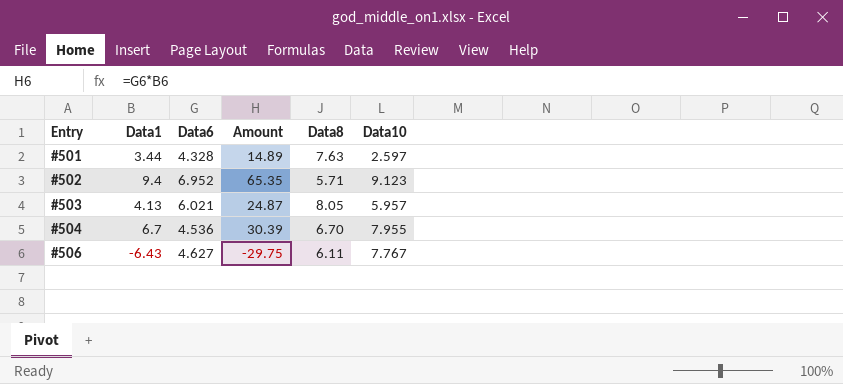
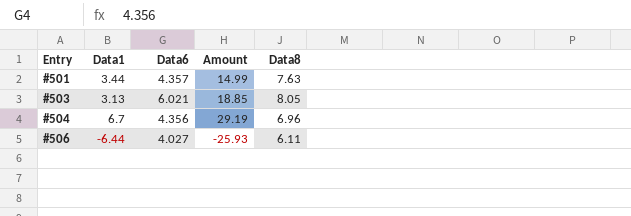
column Data10 | position: 6 -> none
row #502: 9.4 | 6.952 | 65.35 | 5.71 | 9.123 -> none
#501 | Data6: 4.328 -> 4.357
#501 | Amount: 14.89 -> 14.99
#503 | Data1: 4.13 -> 3.13
#503 | Amount: 24.87 -> 18.85
#504 | Data6: 4.536 -> 4.356
#504 | Amount: 30.39 -> 29.19
#504 | Data8: 6.70 -> 6.96
#506 | Data1: -6.43 -> -6.44
#506 | Data6: 4.627 -> 4.027
#506 | Amount: -29.75 -> -25.93

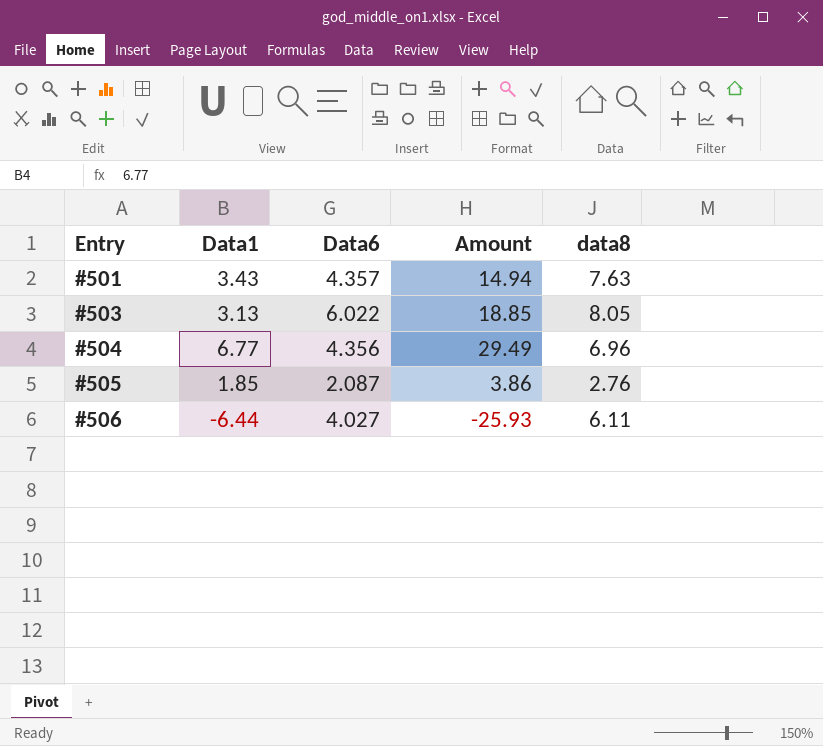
column name: Data8 -> data8
#501 | Data1: 3.44 -> 3.43
#501 | Amount: 14.99 -> 14.94
#503 | Data6: 6.021 -> 6.022
#504 | Data1: 6.7 -> 6.77
#504 | Amount: 29.19 -> 29.49
row #505: none -> 1.85 | 2.087 | 3.86 | 2.76

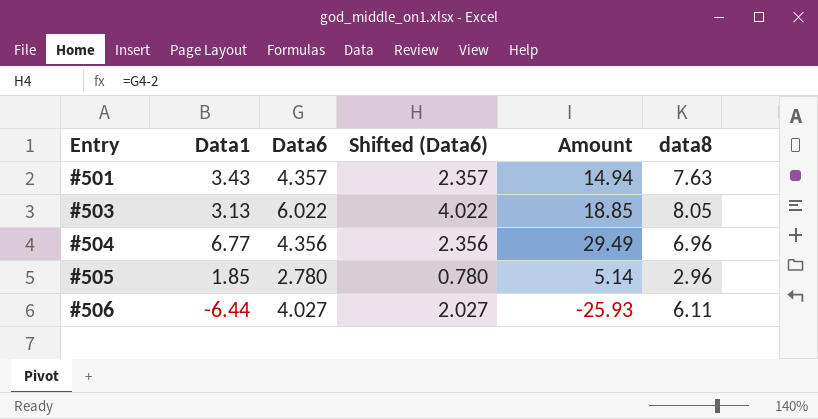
column Shifted (Data6) | formula: none -> [Data6] - 2
#505 | Data6: 2.087 -> 2.780
#505 | Amount: 3.86 -> 5.14
#505 | data8: 2.76 -> 2.96

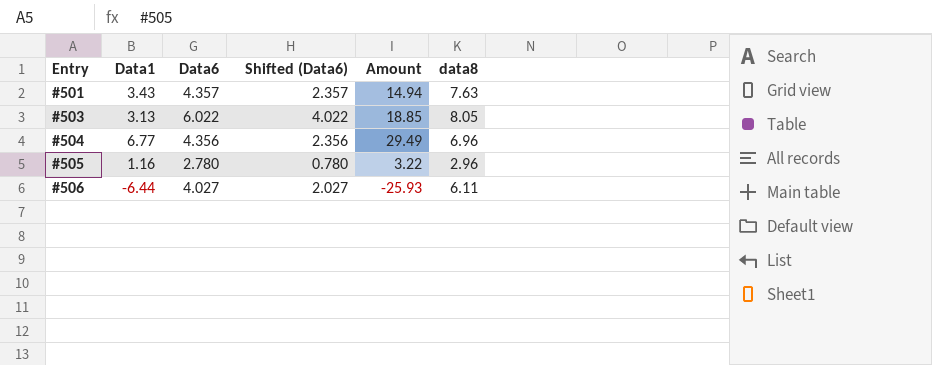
#505 | Data1: 1.85 -> 1.16
#505 | Amount: 5.14 -> 3.22

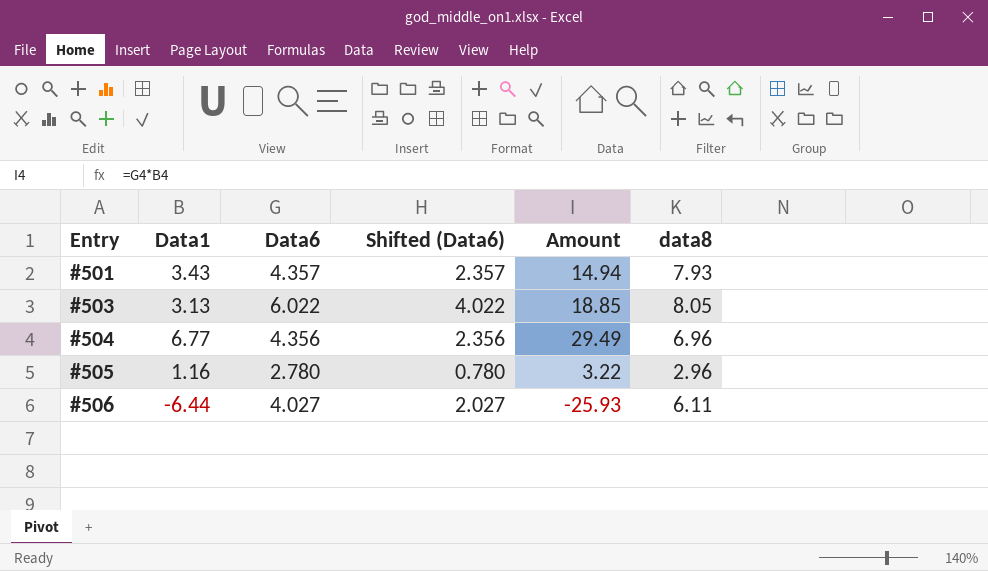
#501 | data8: 7.63 -> 7.93

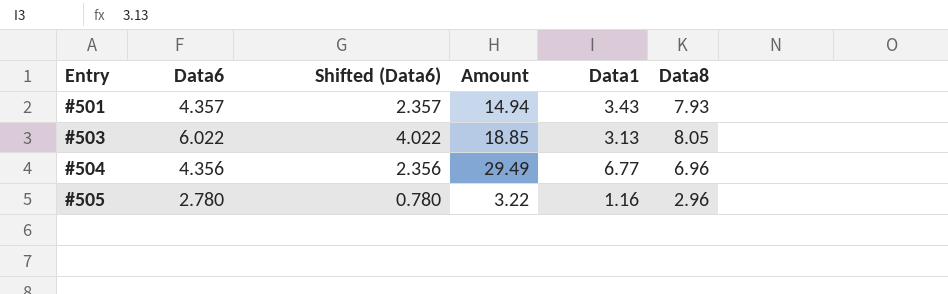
column Data1 | position: 2 -> 5
column name: data8 -> Data8
row #506: -6.44 | 4.027 | 2.027 | -25.93 | 6.11 -> none

